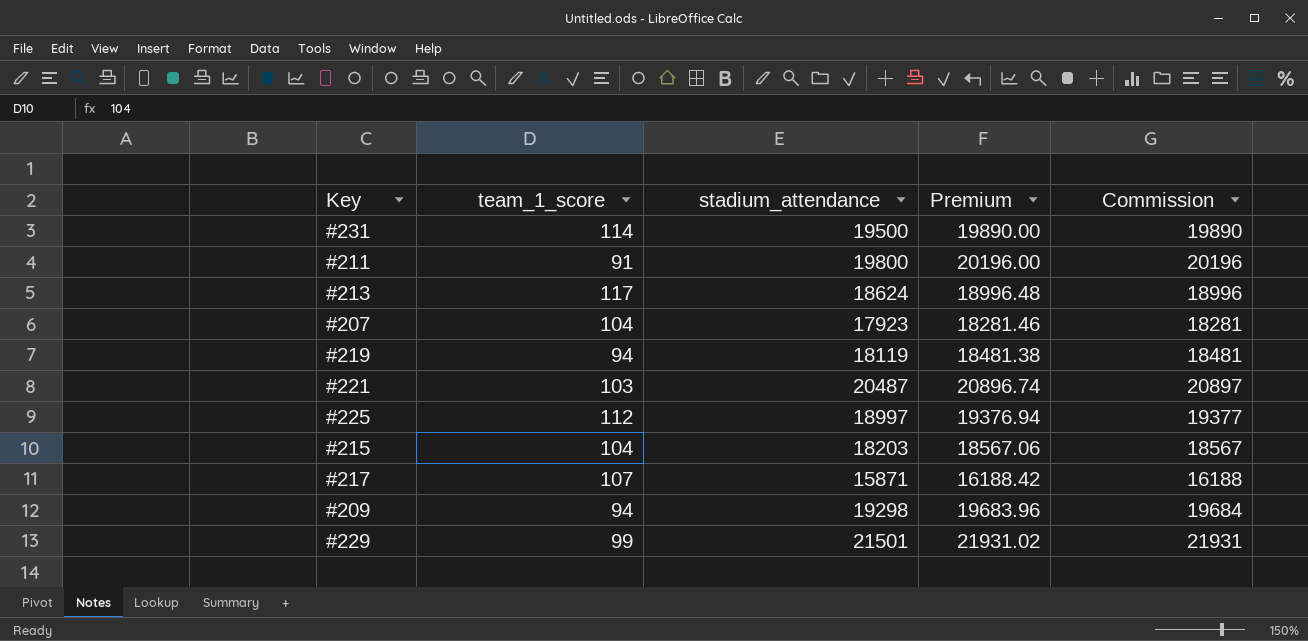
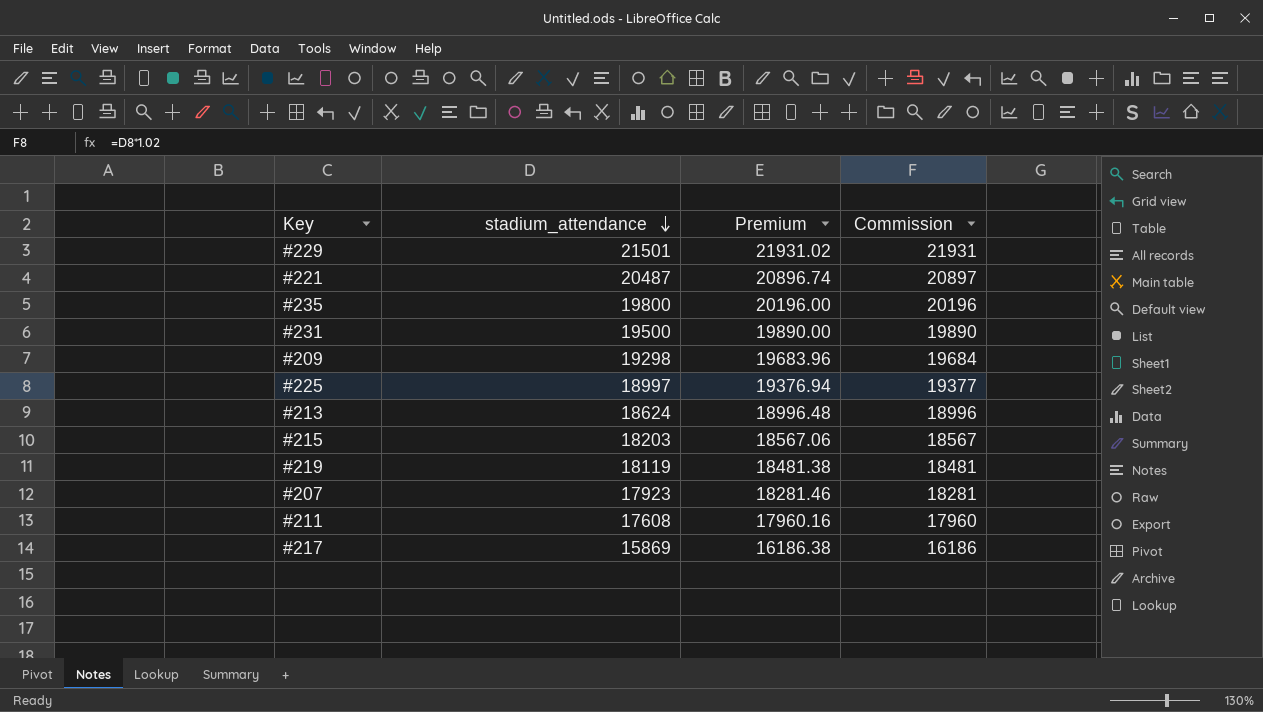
row order: none -> stadium_attendance descending
column team_1_score | position: 2 -> none
row #235: none -> 19800 | 20196.00 | 20196
#211 | stadium_attendance: 19800 -> 17608
#211 | Premium: 20196.00 -> 17960.16
#211 | Commission: 20196 -> 17960
#217 | stadium_attendance: 15871 -> 15869
#217 | Premium: 16188.42 -> 16186.38
#217 | Commission: 16188 -> 16186

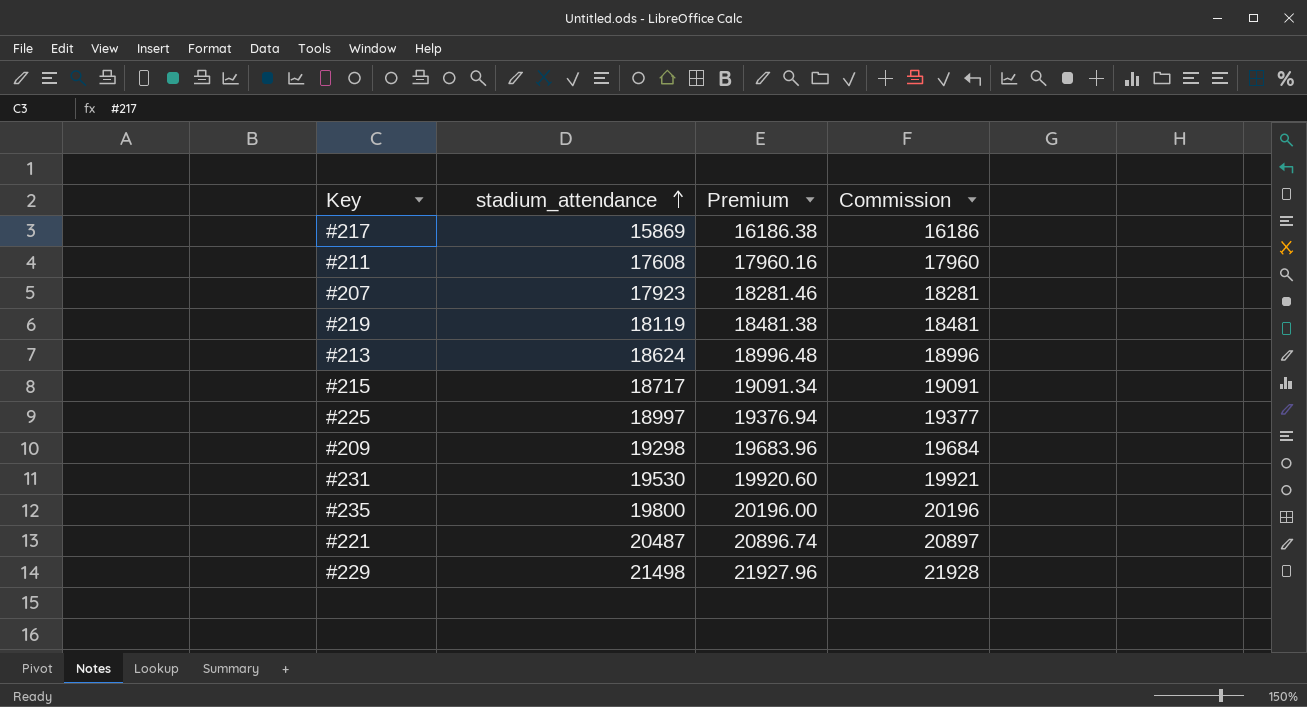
row order: stadium_attendance descending -> stadium_attendance ascending
#215 | stadium_attendance: 18203 -> 18717
#215 | Premium: 18567.06 -> 19091.34
#215 | Commission: 18567 -> 19091
#231 | stadium_attendance: 19500 -> 19530
#231 | Premium: 19890.00 -> 19920.60
#231 | Commission: 19890 -> 19921
#229 | stadium_attendance: 21501 -> 21498
#229 | Premium: 21931.02 -> 21927.96
#229 | Commission: 21931 -> 21928

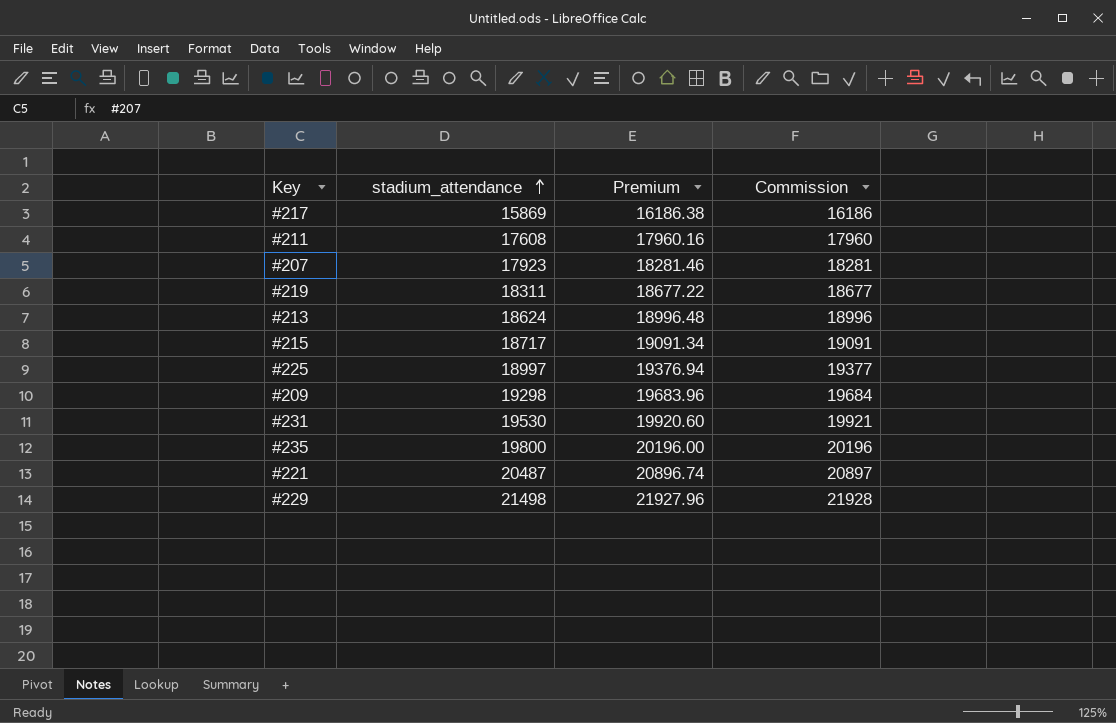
#219 | stadium_attendance: 18119 -> 18311
#219 | Premium: 18481.38 -> 18677.22
#219 | Commission: 18481 -> 18677

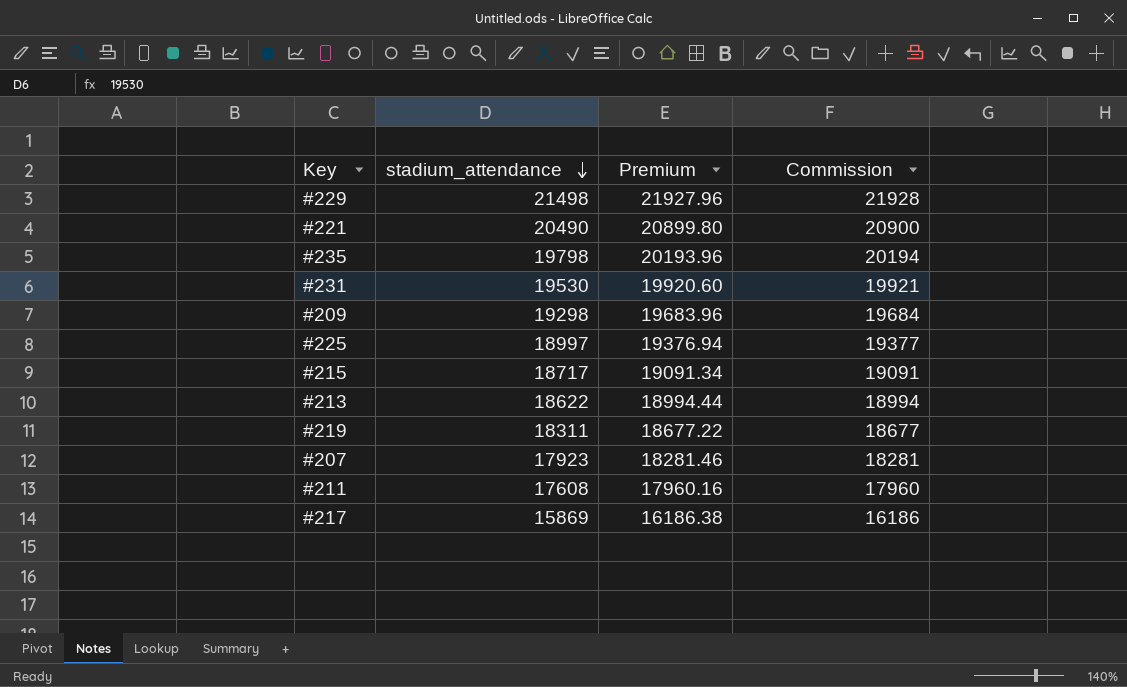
row order: stadium_attendance ascending -> stadium_attendance descending
#221 | stadium_attendance: 20487 -> 20490
#221 | Premium: 20896.74 -> 20899.80
#221 | Commission: 20897 -> 20900
#235 | stadium_attendance: 19800 -> 19798
#235 | Premium: 20196.00 -> 20193.96
#235 | Commission: 20196 -> 20194
#213 | stadium_attendance: 18624 -> 18622
#213 | Premium: 18996.48 -> 18994.44
#213 | Commission: 18996 -> 18994

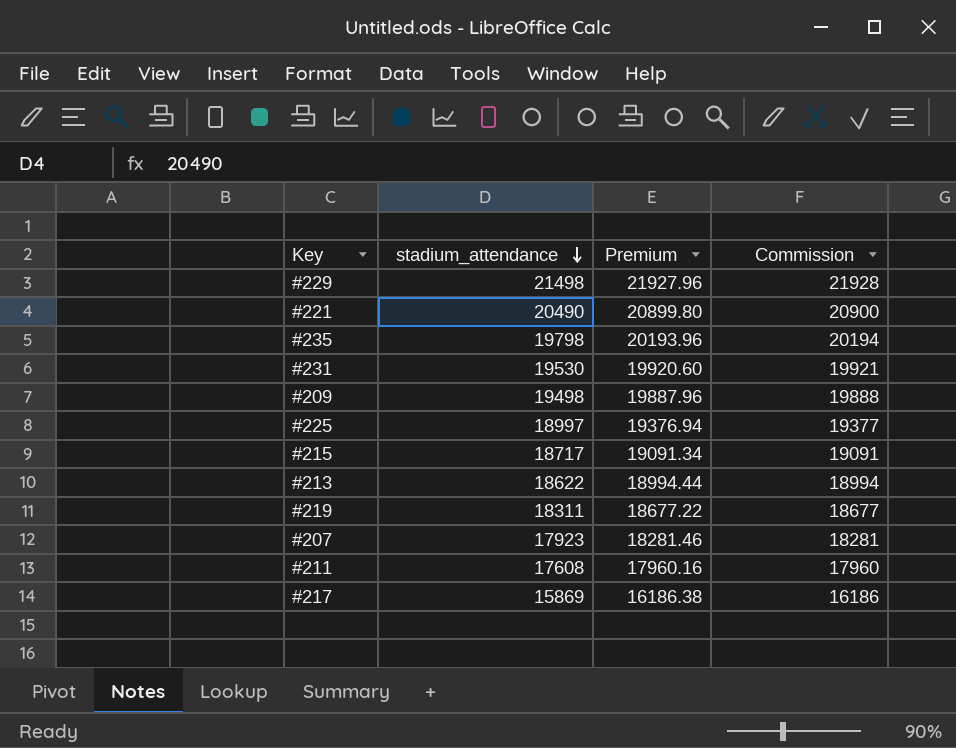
#209 | stadium_attendance: 19298 -> 19498
#209 | Premium: 19683.96 -> 19887.96
#209 | Commission: 19684 -> 19888

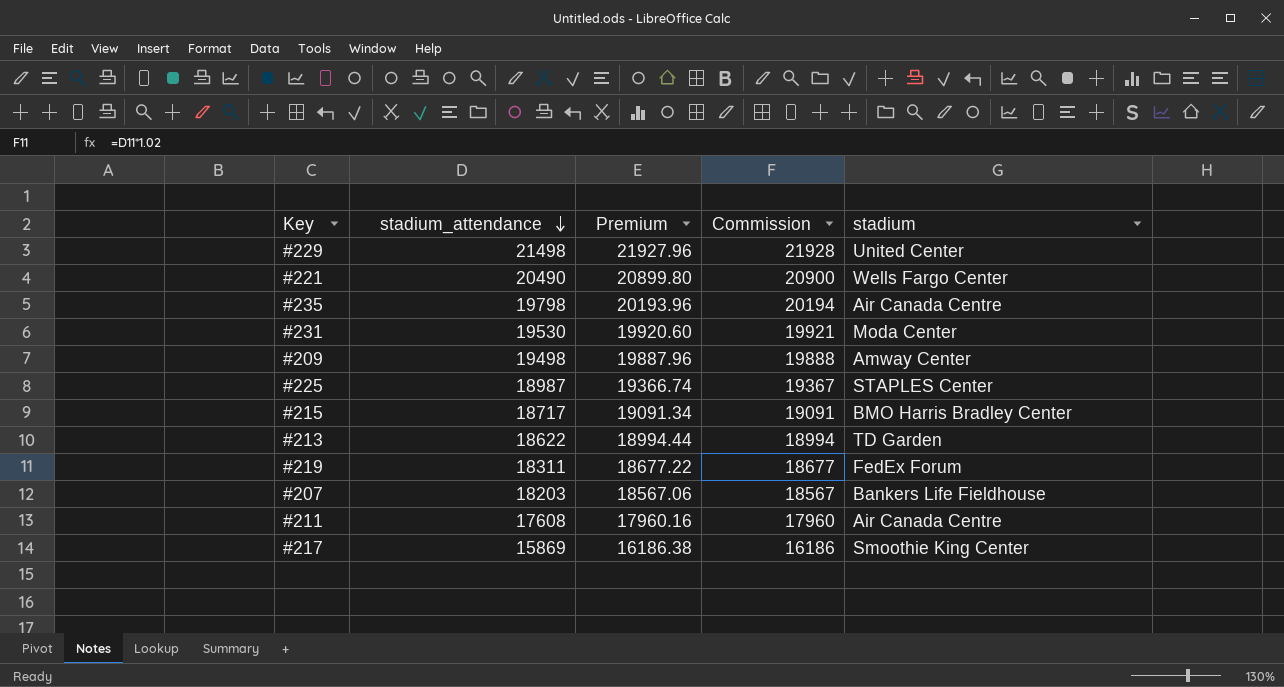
column stadium | position: none -> 5
#225 | stadium_attendance: 18997 -> 18987
#225 | Premium: 19376.94 -> 19366.74
#225 | Commission: 19377 -> 19367
#207 | stadium_attendance: 17923 -> 18203
#207 | Premium: 18281.46 -> 18567.06
#207 | Commission: 18281 -> 18567

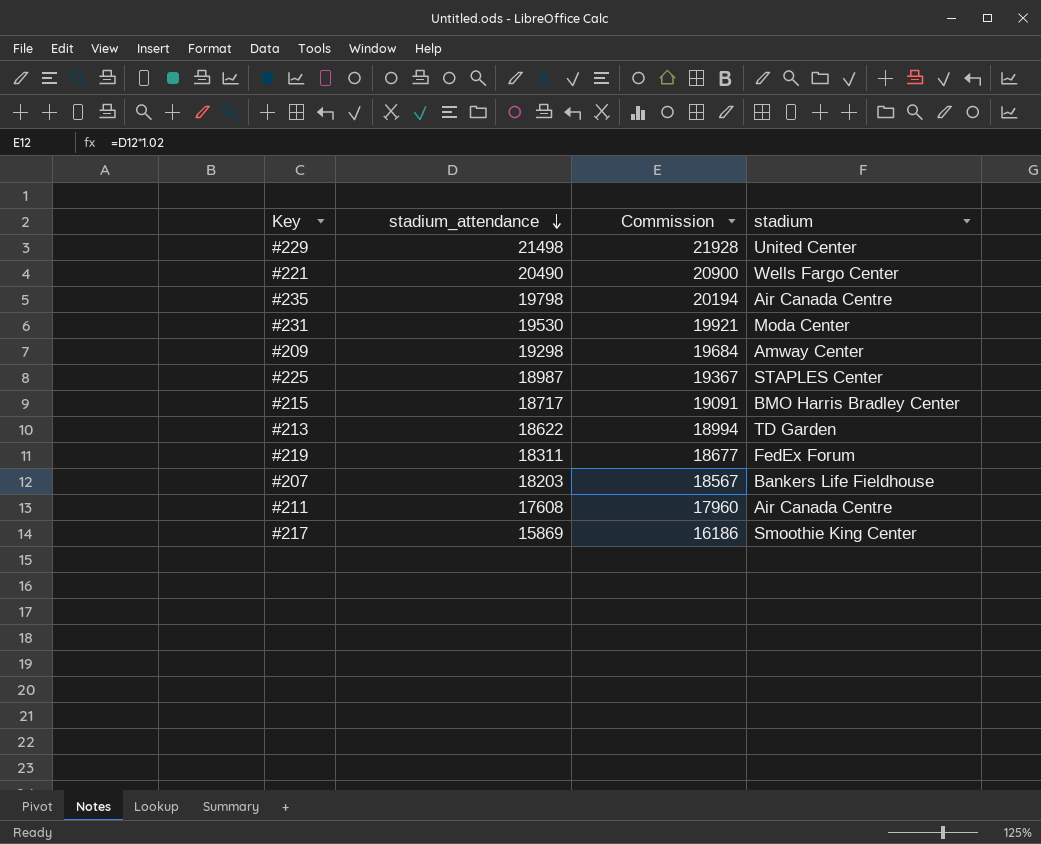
column Premium | formula: [stadium_attendance] * 1.02 -> none
#209 | stadium_attendance: 19498 -> 19298
#209 | Commission: 19888 -> 19684

